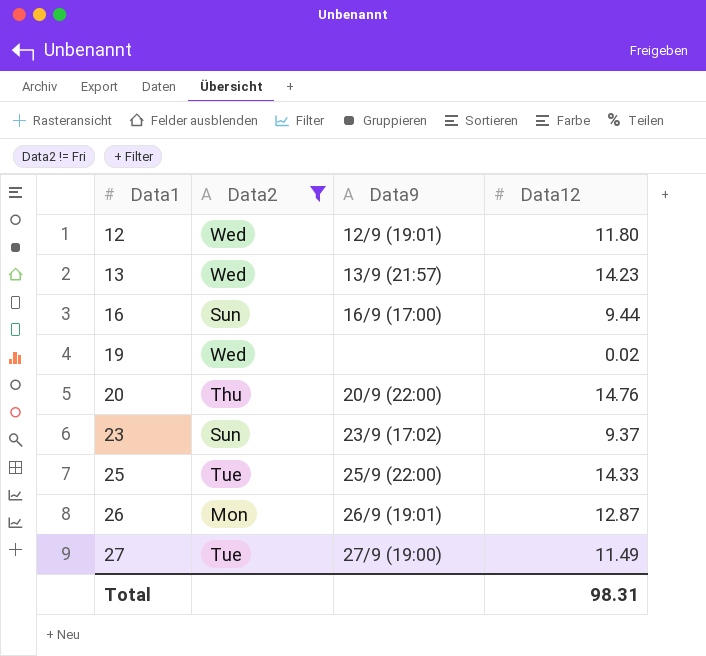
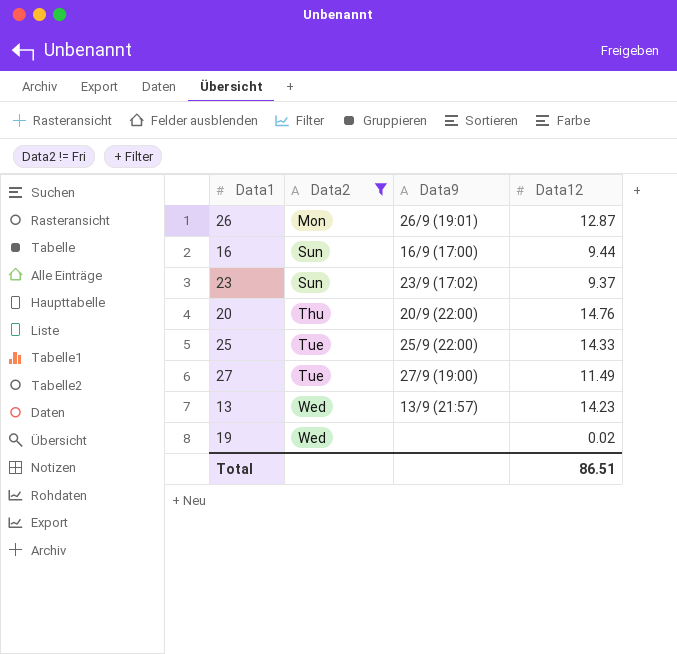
row order: Data1 ascending -> Data2 ascending
row 12: Wed | 12/9 (19:01) | 11.80 -> none
Total | Data12: 98.31 -> 86.51

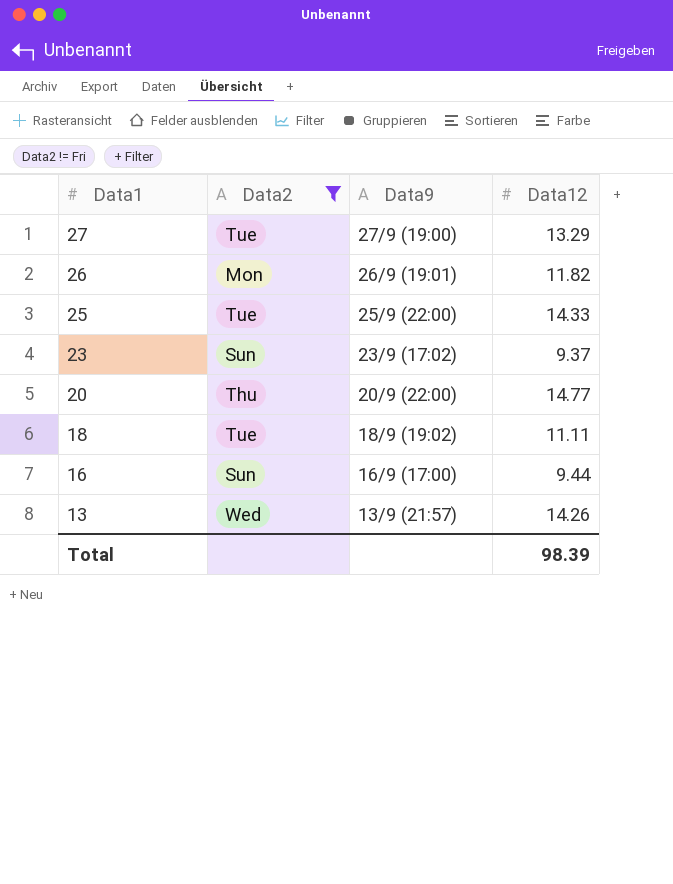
row order: Data2 ascending -> Data1 descending
row 19: Wed | none | 0.02 -> none
27 | Data12: 11.49 -> 13.29
26 | Data12: 12.87 -> 11.82
20 | Data12: 14.76 -> 14.77
row 18: none -> Tue | 18/9 (19:02) | 11.11
13 | Data12: 14.23 -> 14.26
Total | Data12: 86.51 -> 98.39

